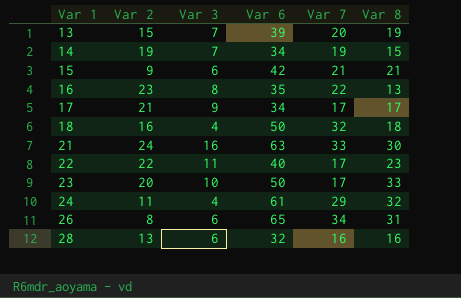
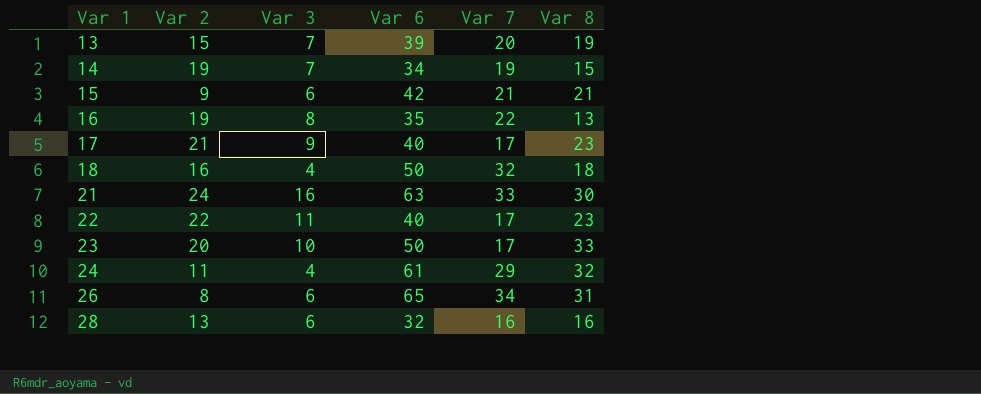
16 | Var 2: 23 -> 19
17 | Var 6: 34 -> 40
17 | Var 8: 17 -> 23

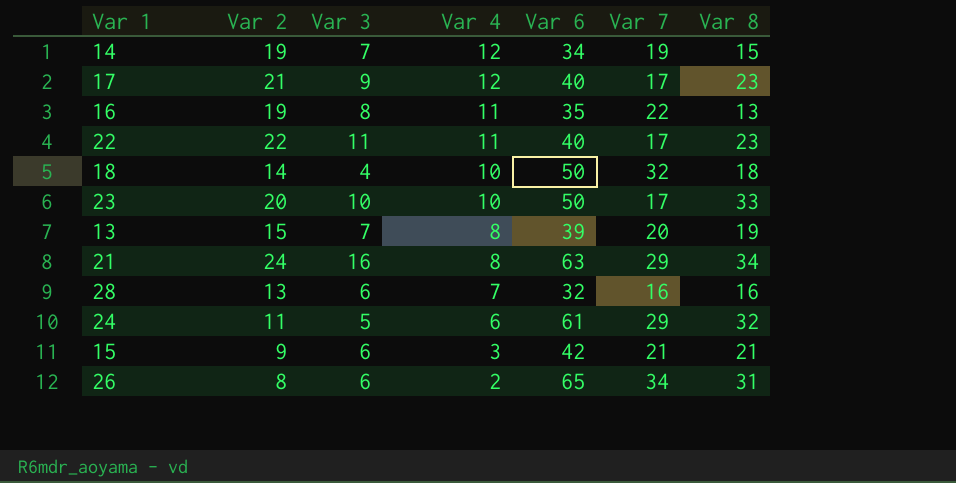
row order: Var 1 ascending -> Var 4 descending
column Var 4 | formula: none -> [Var 2] - [Var 3]
18 | Var 2: 16 -> 14
21 | Var 7: 33 -> 29
21 | Var 8: 30 -> 34
24 | Var 3: 4 -> 5

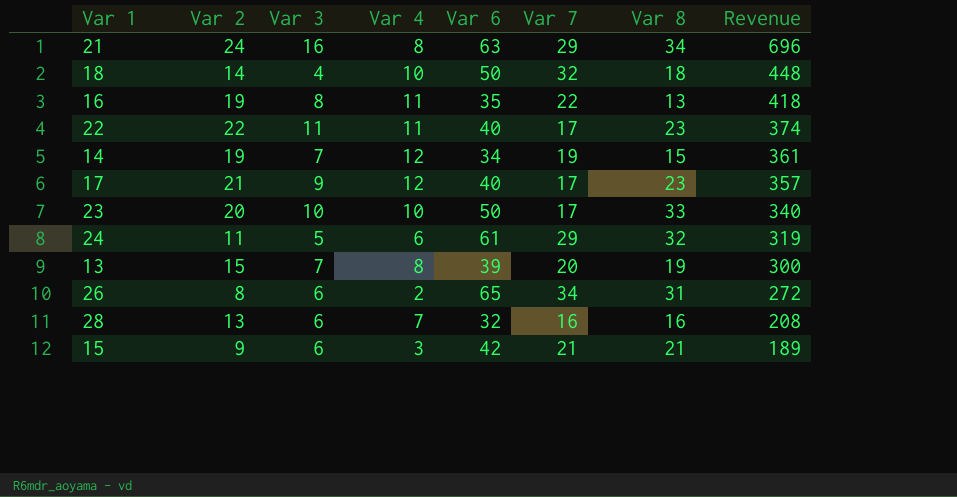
row order: Var 4 descending -> Revenue descending
column Revenue | formula: none -> [Var 2] * [Var 7]

